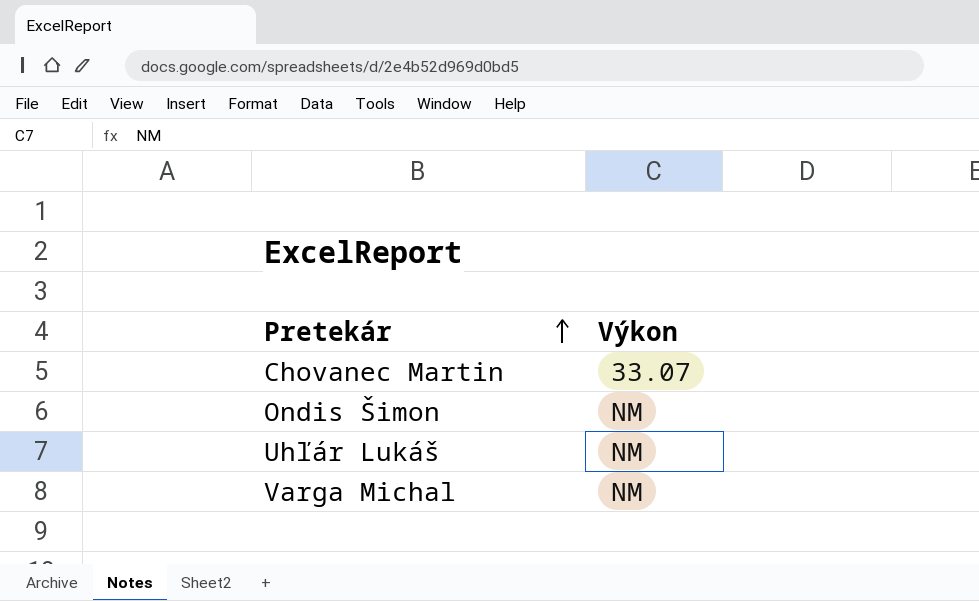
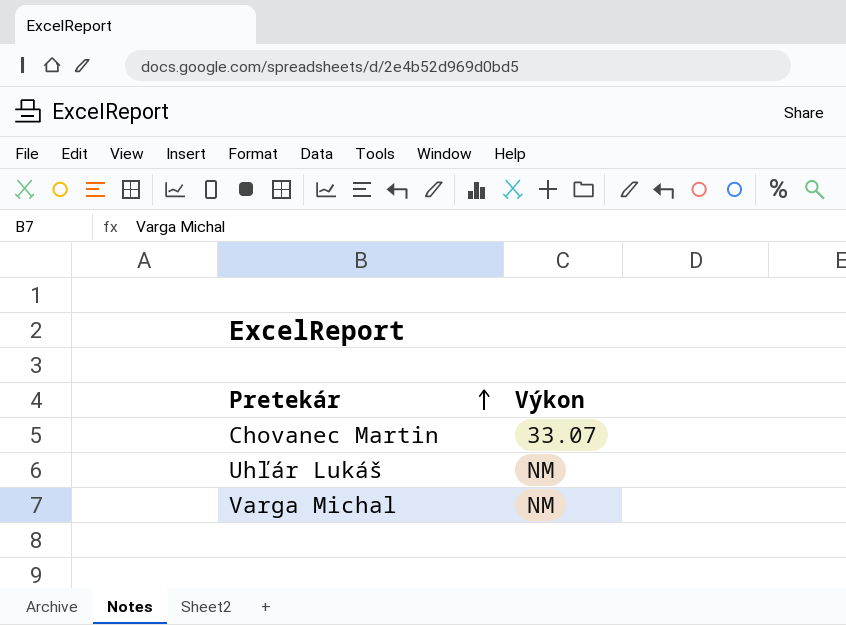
row Ondis Šimon: NM -> none

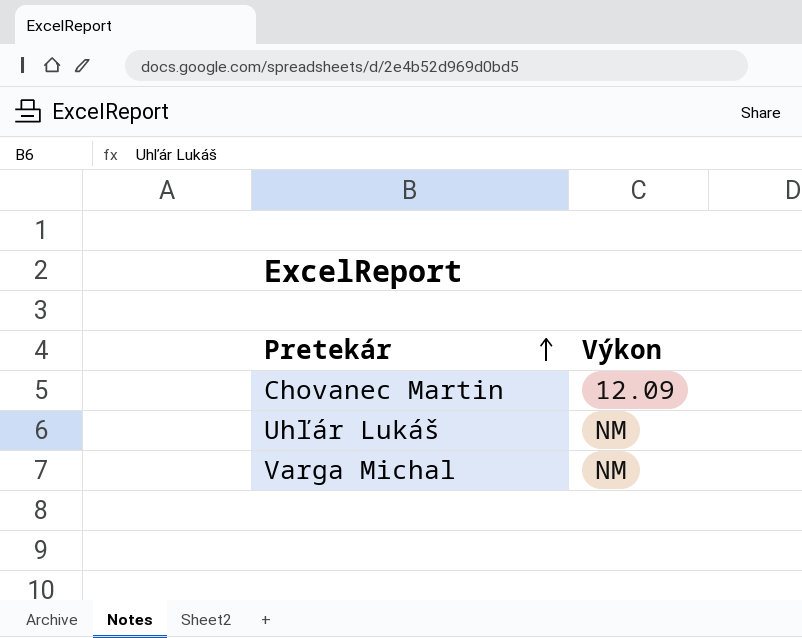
Chovanec Martin | Výkon: 33.07 -> 12.09

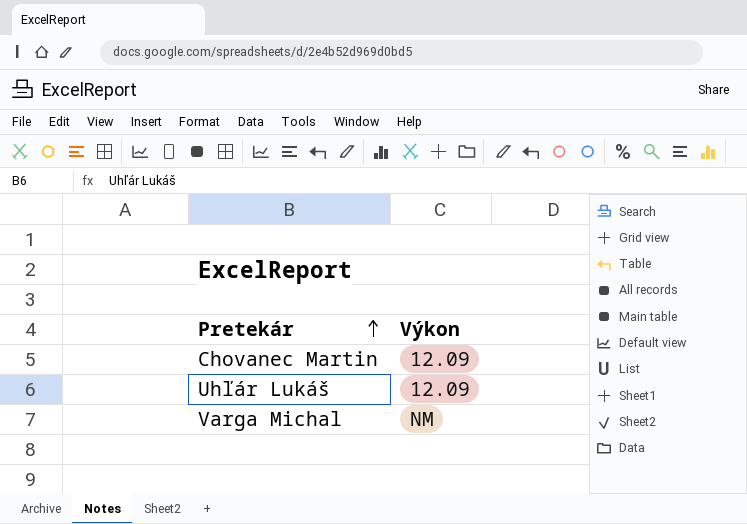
Uhľár Lukáš | Výkon: NM -> 12.09

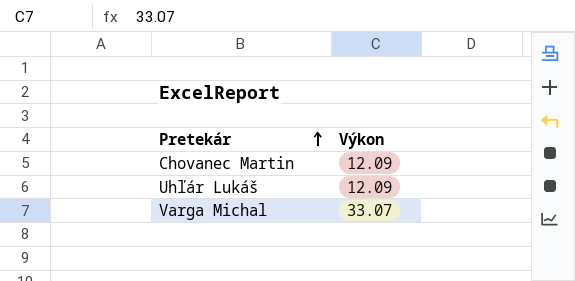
Varga Michal | Výkon: NM -> 33.07

